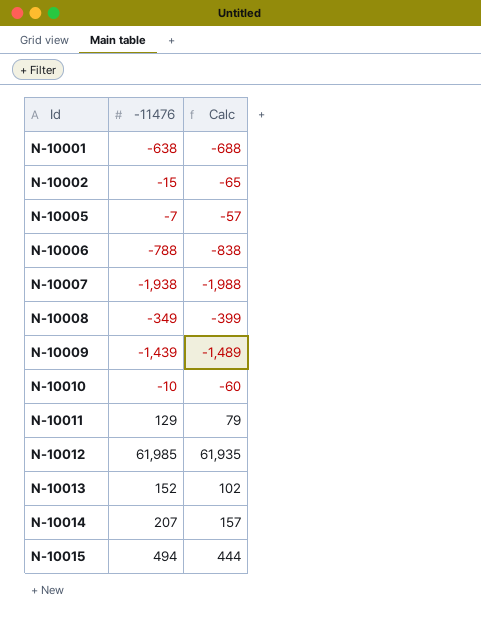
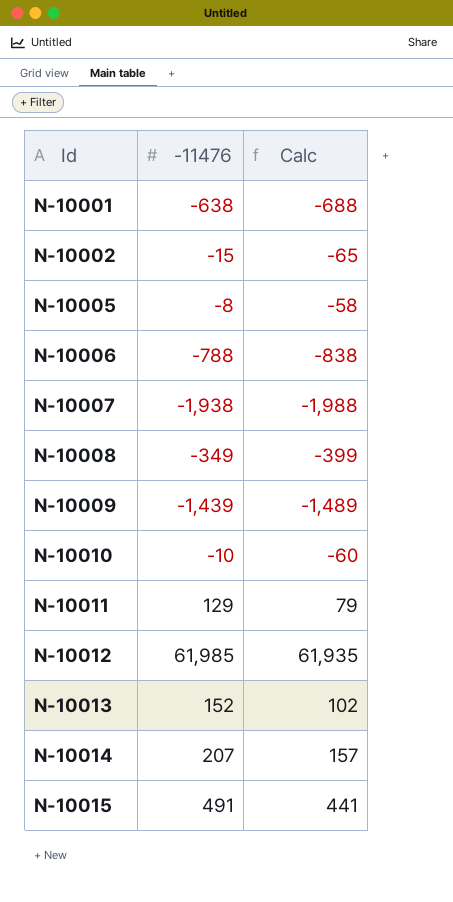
N-10005 | -11476: -7 -> -8
N-10005 | Calc: -57 -> -58
N-10015 | -11476: 494 -> 491
N-10015 | Calc: 444 -> 441

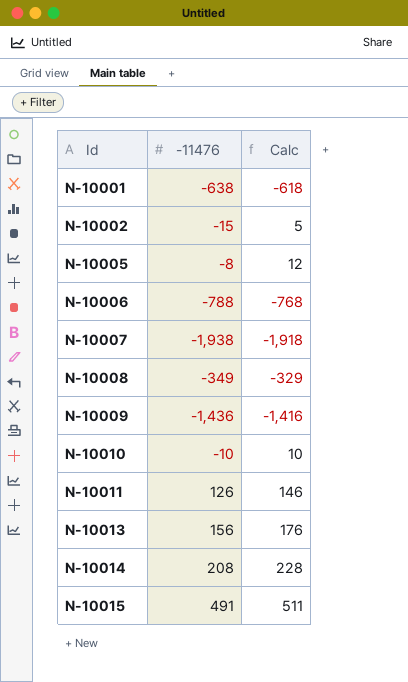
column Calc | formula: [-11476] - 50 -> [-11476] + 20
row N-10012: 61,985 | 61,935 -> none
N-10009 | -11476: -1,439 -> -1,436
N-10011 | -11476: 129 -> 126
N-10013 | -11476: 152 -> 156
N-10014 | -11476: 207 -> 208

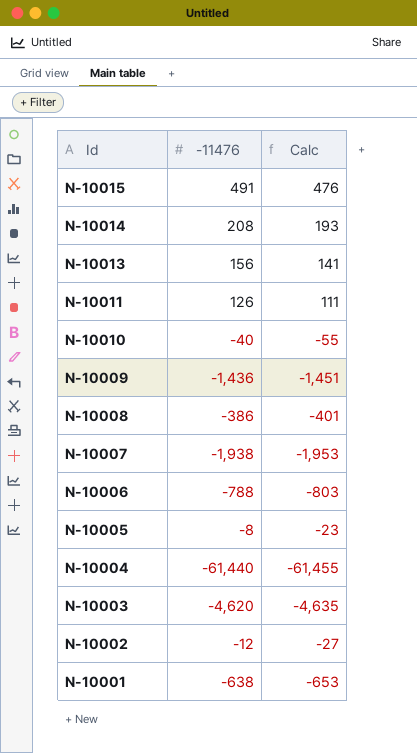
row order: Id ascending -> Id descending
column Calc | formula: [-11476] + 20 -> [-11476] - 15
N-10010 | -11476: -10 -> -40
N-10008 | -11476: -349 -> -386
row N-10004: none -> -61,440 | -61,455
row N-10003: none -> -4,620 | -4,635
N-10002 | -11476: -15 -> -12

